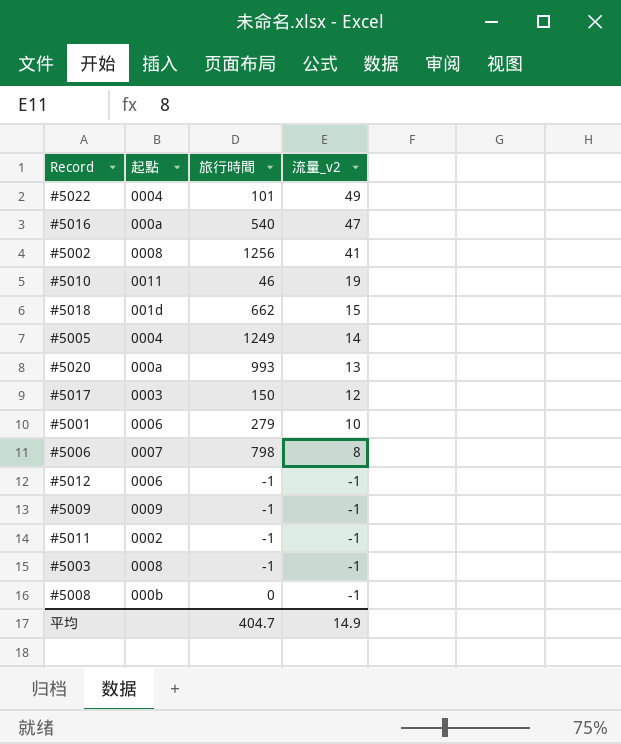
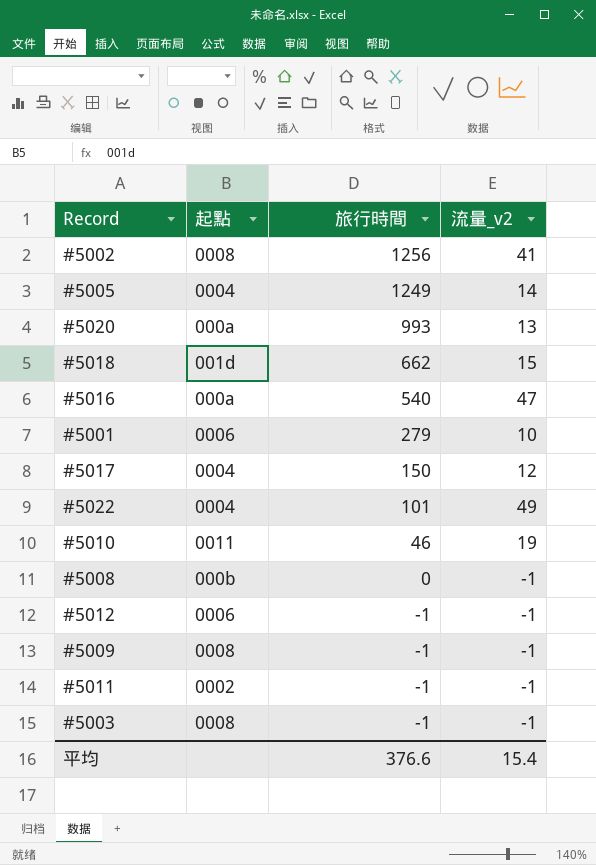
row order: 流量_v2 descending -> 旅行時間 descending
row #5006: 0007 | 798 | 8 -> none
#5017 | 起點: 0003 -> 0004
#5009 | 起點: 0009 -> 0008
平均 | 旅行時間: 404.7 -> 376.6
平均 | 流量_v2: 14.9 -> 15.4

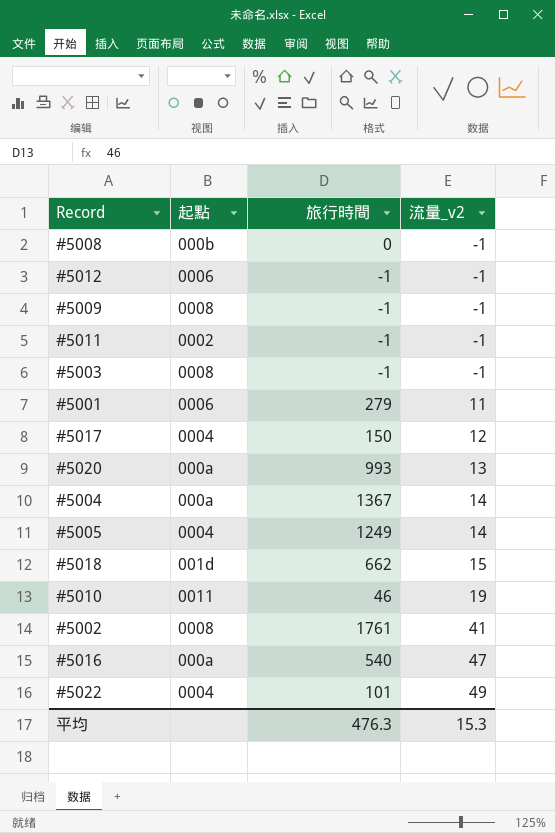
row order: 旅行時間 descending -> 流量_v2 ascending
#5001 | 流量_v2: 10 -> 11
row #5004: none -> 000a | 1367 | 14
#5002 | 旅行時間: 1256 -> 1761
平均 | 旅行時間: 376.6 -> 476.3
平均 | 流量_v2: 15.4 -> 15.3

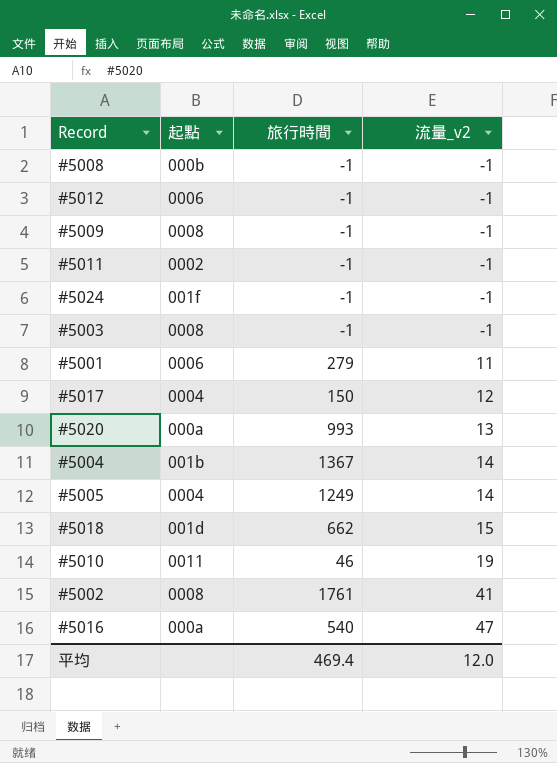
row #5022: 0004 | 101 | 49 -> none
#5008 | 旅行時間: 0 -> -1
row #5024: none -> 001f | -1 | -1
#5004 | 起點: 000a -> 001b
平均 | 旅行時間: 476.3 -> 469.4
平均 | 流量_v2: 15.3 -> 12.0

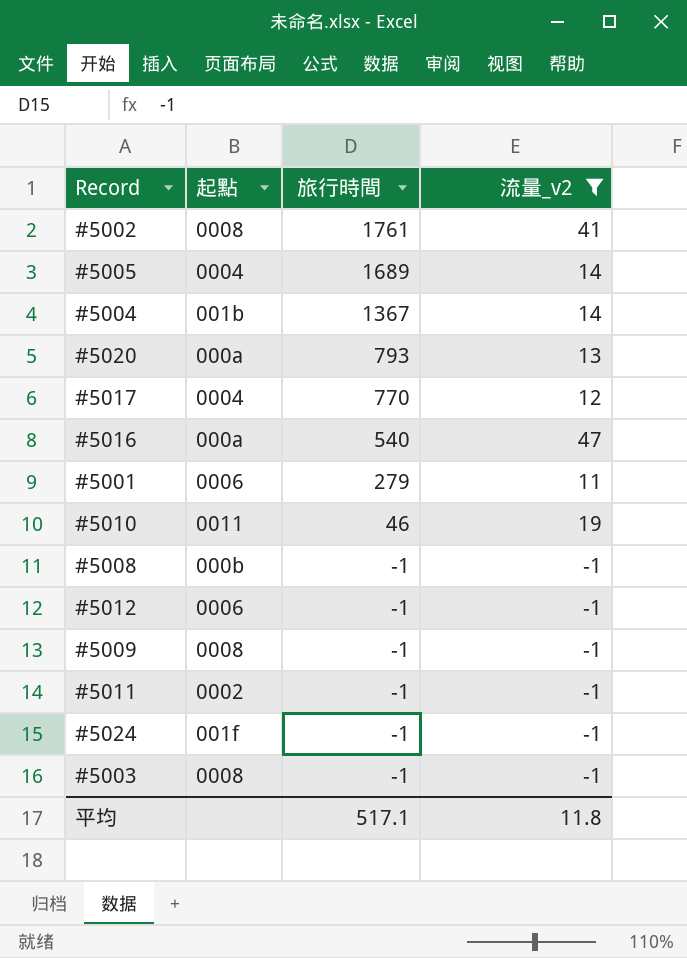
filter: none -> 流量_v2 != 15
row order: 流量_v2 ascending -> 旅行時間 descending
#5005 | 旅行時間: 1249 -> 1689
#5020 | 旅行時間: 993 -> 793
#5017 | 旅行時間: 150 -> 770
平均 | 旅行時間: 469.4 -> 517.1
平均 | 流量_v2: 12.0 -> 11.8

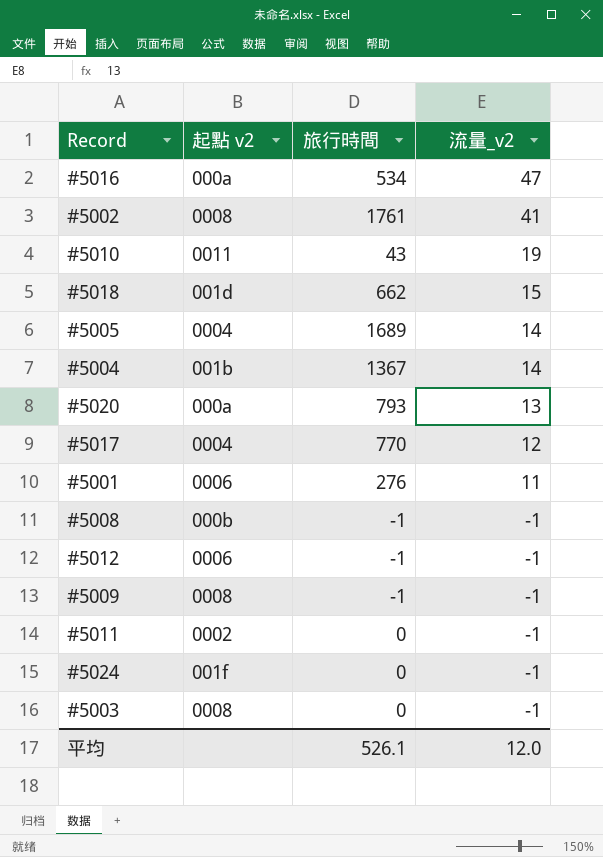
filter: 流量_v2 != 15 -> none
row order: 旅行時間 descending -> 流量_v2 descending
column name: 起點 -> 起點 v2
#5016 | 旅行時間: 540 -> 534
#5010 | 旅行時間: 46 -> 43
#5001 | 旅行時間: 279 -> 276
#5011 | 旅行時間: -1 -> 0
#5024 | 旅行時間: -1 -> 0
#5003 | 旅行時間: -1 -> 0
平均 | 旅行時間: 517.1 -> 526.1
平均 | 流量_v2: 11.8 -> 12.0

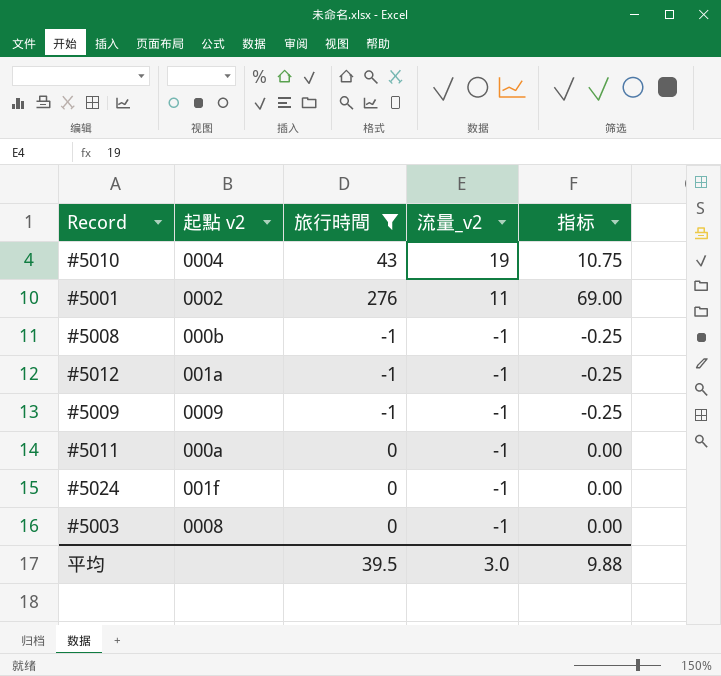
filter: none -> 旅行時間 <= 276
column 指标 | formula: none -> [旅行時間] * 0.25
#5010 | 起點 v2: 0011 -> 0004
#5001 | 起點 v2: 0006 -> 0002
#5012 | 起點 v2: 0006 -> 001a
#5009 | 起點 v2: 0008 -> 0009
#5011 | 起點 v2: 0002 -> 000a
平均 | 旅行時間: 526.1 -> 39.5
平均 | 流量_v2: 12.0 -> 3.0

